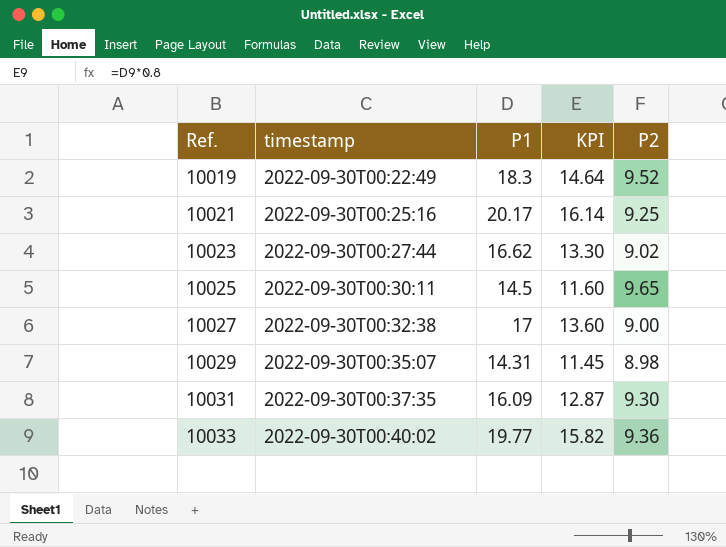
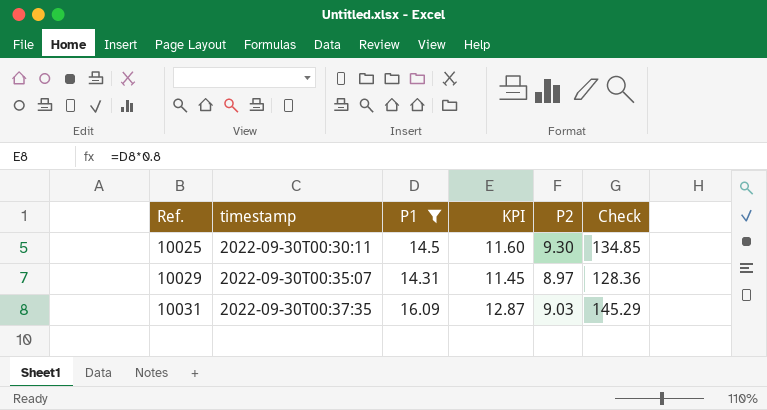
filter: none -> P1 <= 16.09
column Check | formula: none -> [P1] * [P2]
10025 | P2: 9.65 -> 9.30
10029 | P2: 8.98 -> 8.97
10031 | P2: 9.30 -> 9.03

